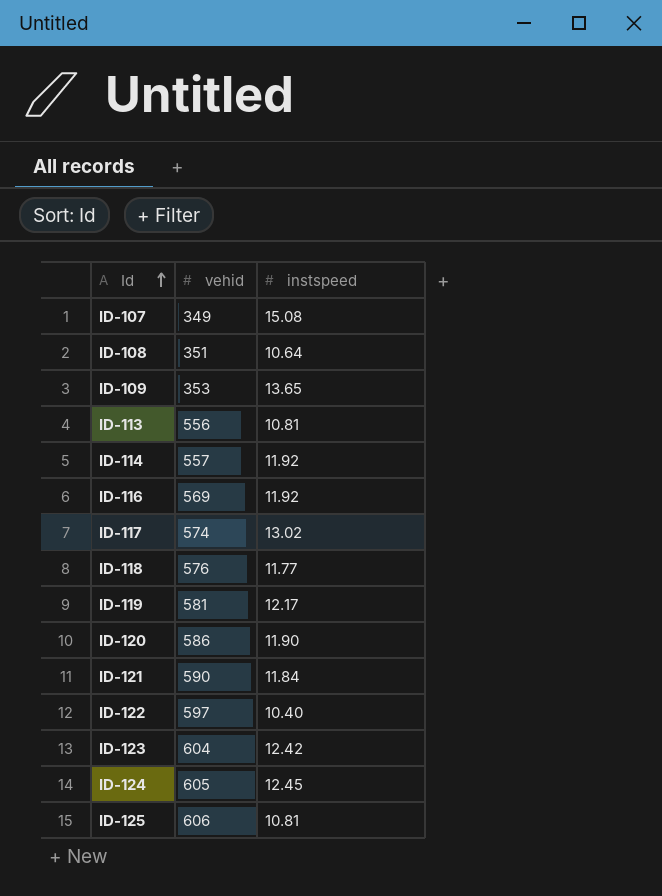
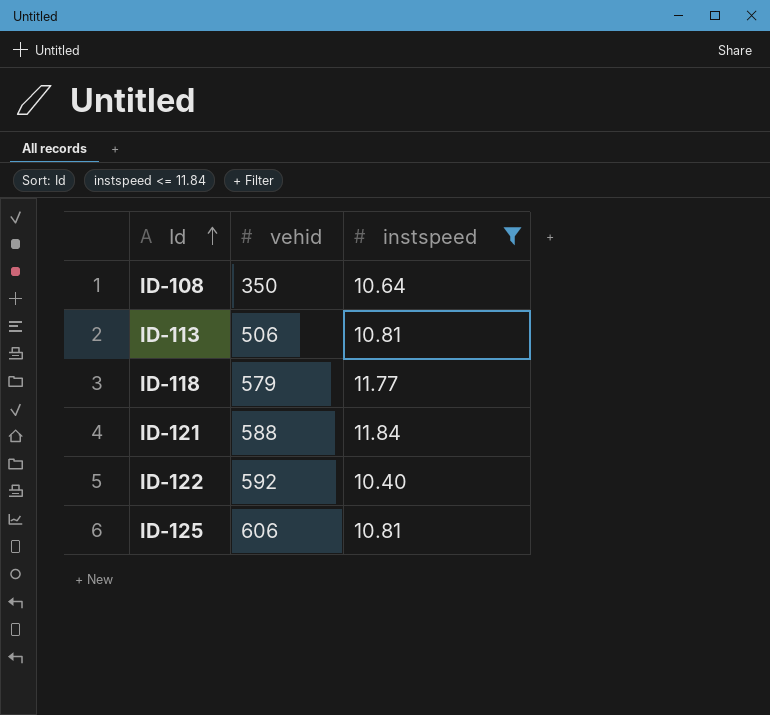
filter: none -> instspeed <= 11.84
ID-108 | vehid: 351 -> 350
ID-113 | vehid: 556 -> 506
ID-118 | vehid: 576 -> 579
ID-121 | vehid: 590 -> 588
ID-122 | vehid: 597 -> 592

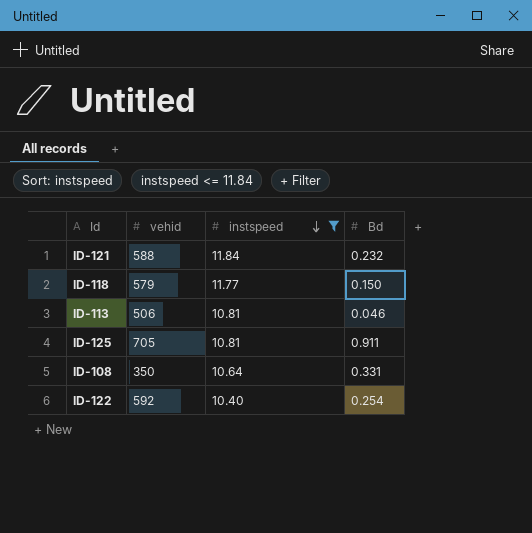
row order: Id ascending -> instspeed descending
column Bd | position: none -> 4
ID-125 | vehid: 606 -> 705

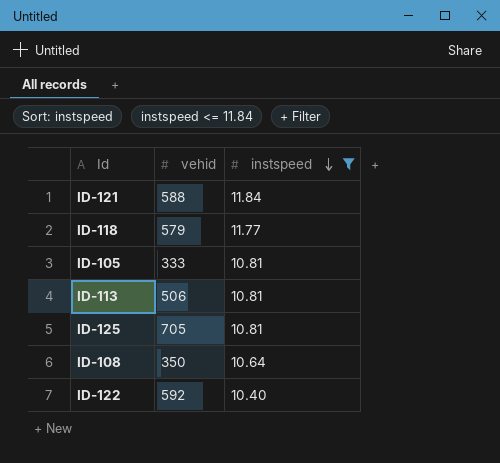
column Bd | position: 4 -> none
row ID-105: none -> 333 | 10.81

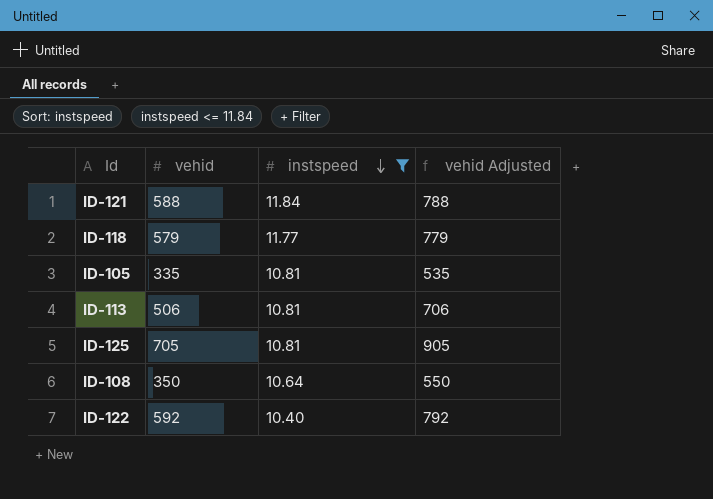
column vehid Adjusted | formula: none -> [vehid] + 200
ID-105 | vehid: 333 -> 335

